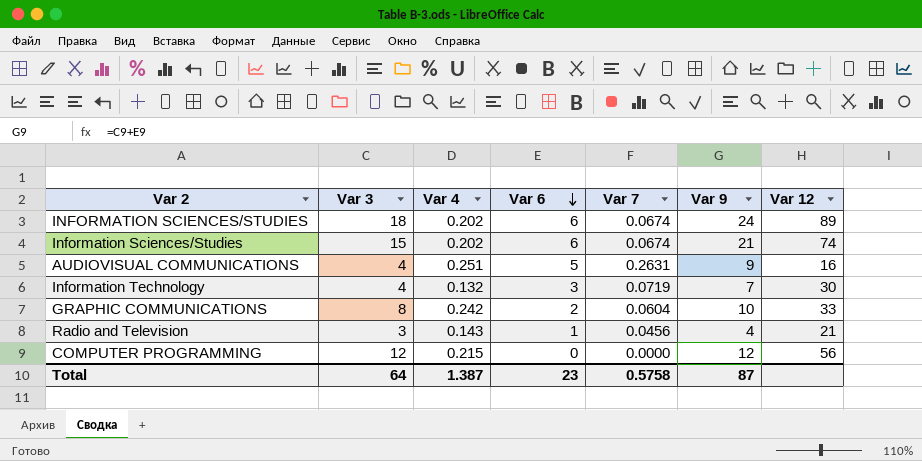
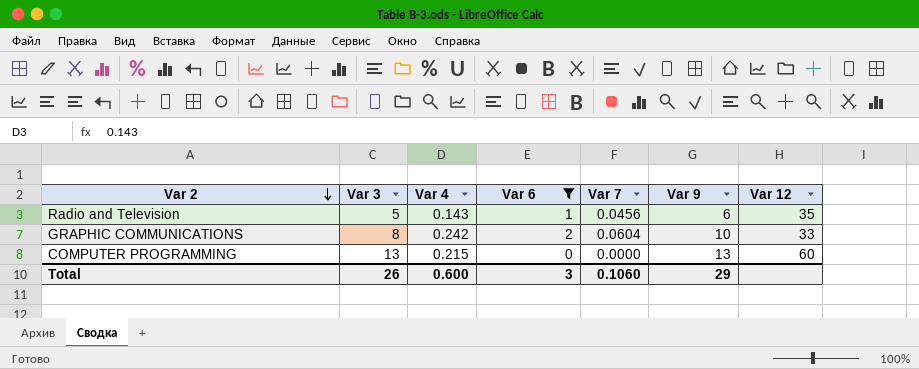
filter: none -> Var 6 <= 2
row order: Var 6 descending -> Var 2 descending
Radio and Television | Var 3: 3 -> 5
Radio and Television | Var 9: 4 -> 6
Radio and Television | Var 12: 21 -> 35
COMPUTER PROGRAMMING | Var 3: 12 -> 13
COMPUTER PROGRAMMING | Var 9: 12 -> 13
COMPUTER PROGRAMMING | Var 12: 56 -> 60
Total | Var 3: 64 -> 26
Total | Var 4: 1.387 -> 0.600
Total | Var 6: 23 -> 3
Total | Var 7: 0.5758 -> 0.1060
Total | Var 9: 87 -> 29

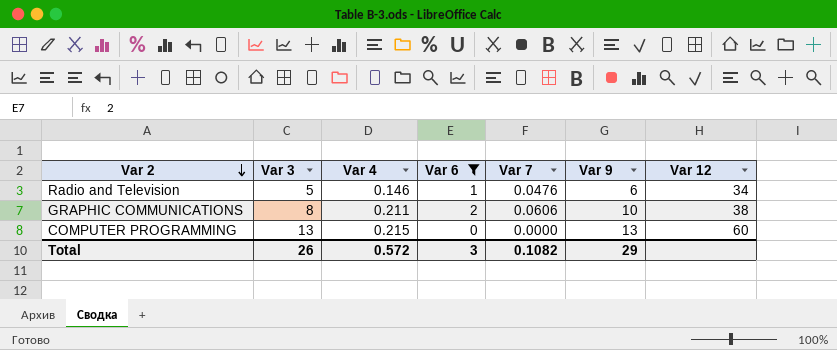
Radio and Television | Var 4: 0.143 -> 0.146
Radio and Television | Var 7: 0.0456 -> 0.0476
Radio and Television | Var 12: 35 -> 34
GRAPHIC COMMUNICATIONS | Var 4: 0.242 -> 0.211
GRAPHIC COMMUNICATIONS | Var 7: 0.0604 -> 0.0606
GRAPHIC COMMUNICATIONS | Var 12: 33 -> 38
Total | Var 4: 0.600 -> 0.572
Total | Var 7: 0.1060 -> 0.1082

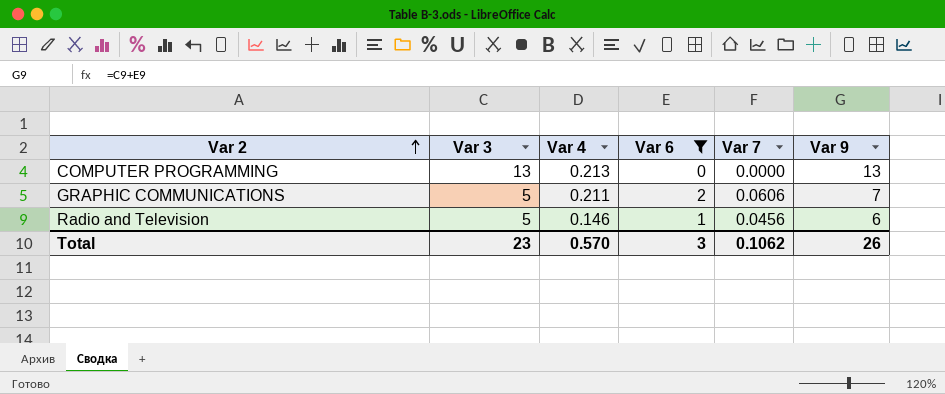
row order: Var 2 descending -> Var 2 ascending
column Var 12 | formula: [Var 3] / [Var 4] -> none
COMPUTER PROGRAMMING | Var 4: 0.215 -> 0.213
GRAPHIC COMMUNICATIONS | Var 3: 8 -> 5
GRAPHIC COMMUNICATIONS | Var 9: 10 -> 7
Radio and Television | Var 7: 0.0476 -> 0.0456
Total | Var 3: 26 -> 23
Total | Var 4: 0.572 -> 0.570
Total | Var 7: 0.1082 -> 0.1062
Total | Var 9: 29 -> 26

